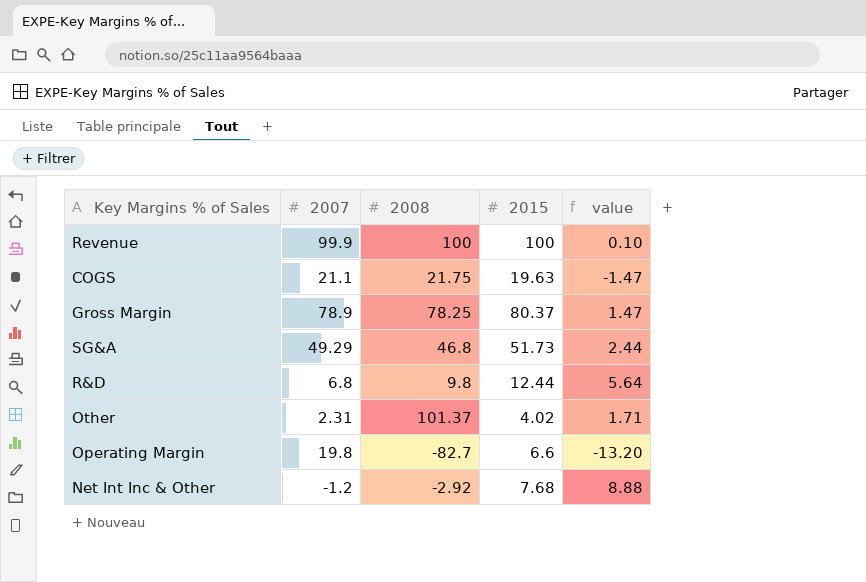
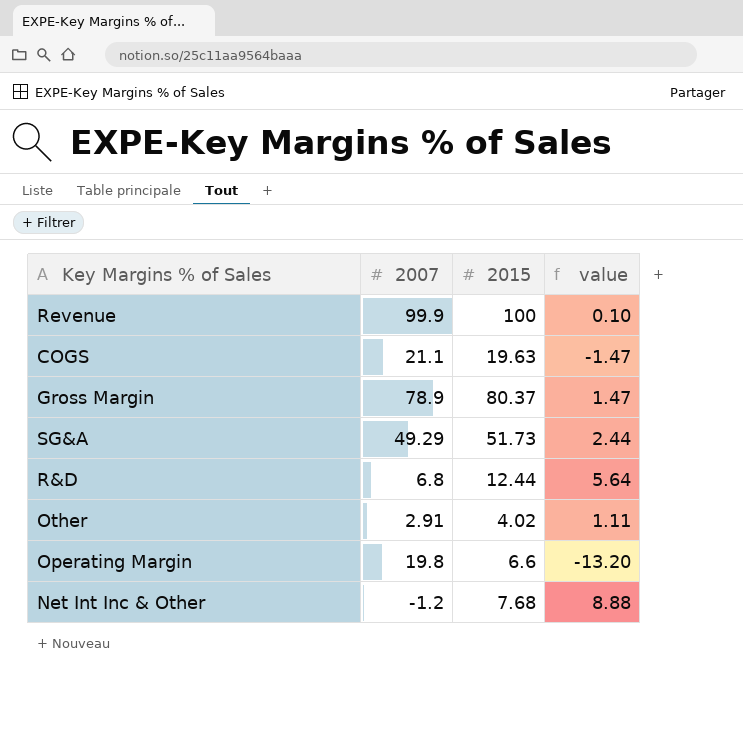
column 2008 | position: 3 -> none
Other | 2007: 2.31 -> 2.91
Other | value: 1.71 -> 1.11

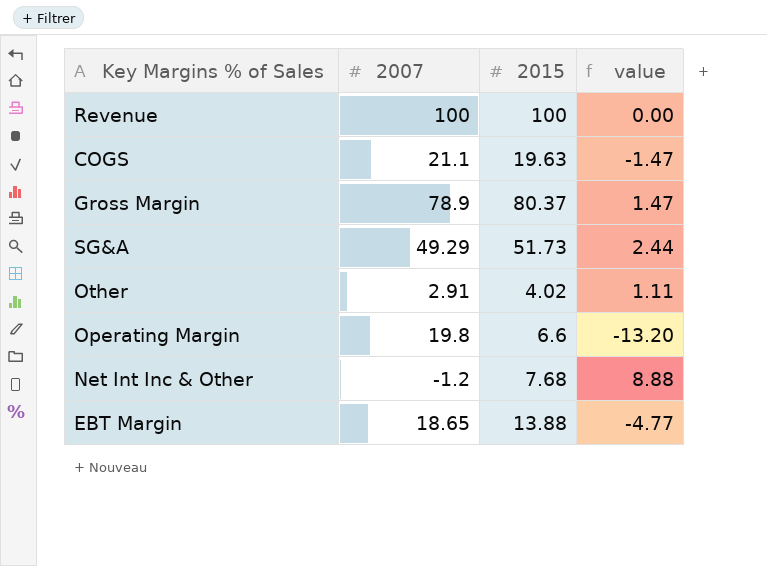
row R&D: 6.8 | 12.44 | 5.64 -> none
Revenue | 2007: 99.9 -> 100
Revenue | value: 0.10 -> 0.00
row EBT Margin: none -> 18.65 | 13.88 | -4.77

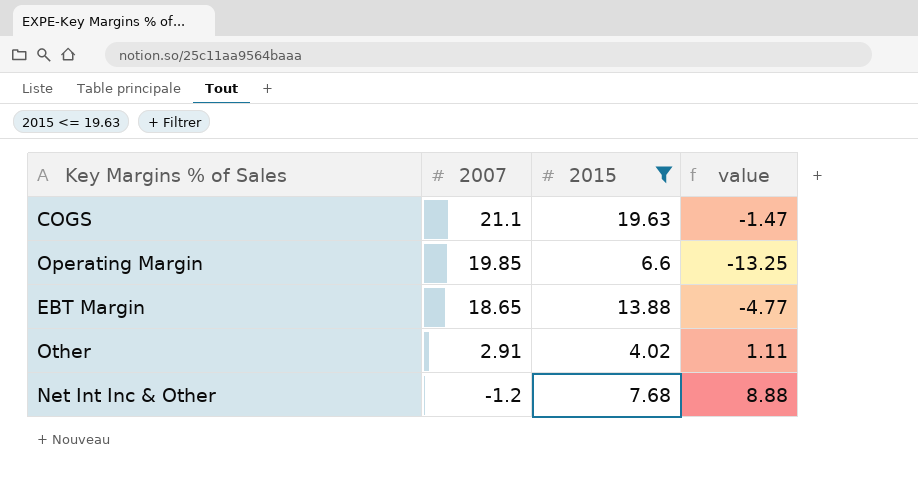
filter: none -> 2015 <= 19.63
row order: none -> 2007 descending
Operating Margin | 2007: 19.8 -> 19.85
Operating Margin | value: -13.20 -> -13.25

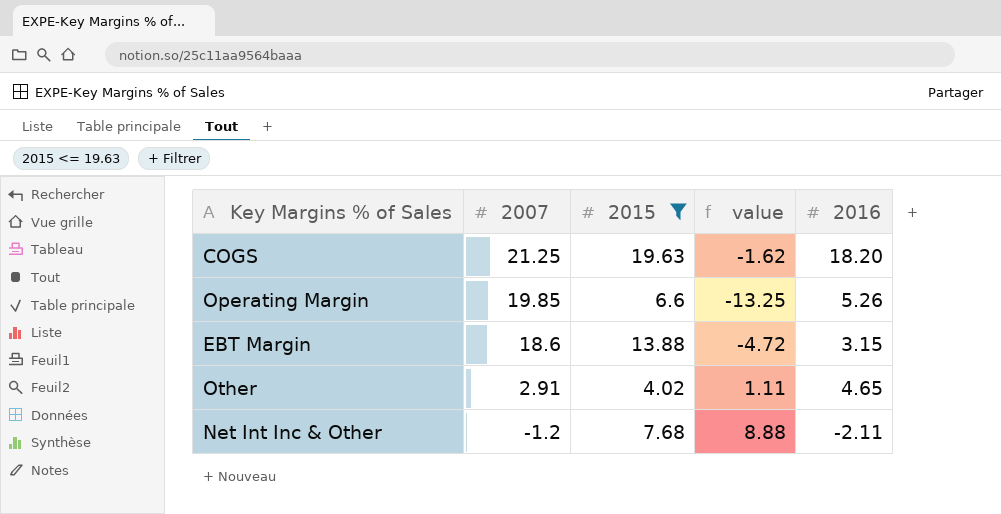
column 2016 | position: none -> 5
COGS | 2007: 21.1 -> 21.25
COGS | value: -1.47 -> -1.62
EBT Margin | 2007: 18.65 -> 18.6
EBT Margin | value: -4.77 -> -4.72

